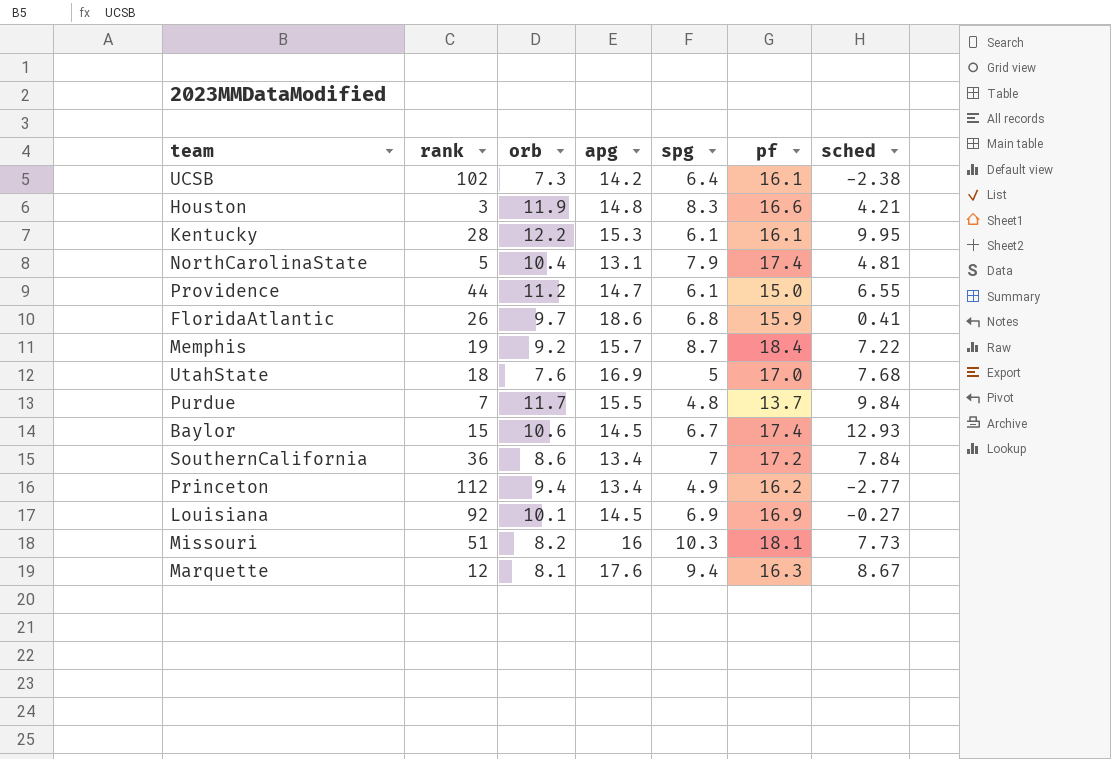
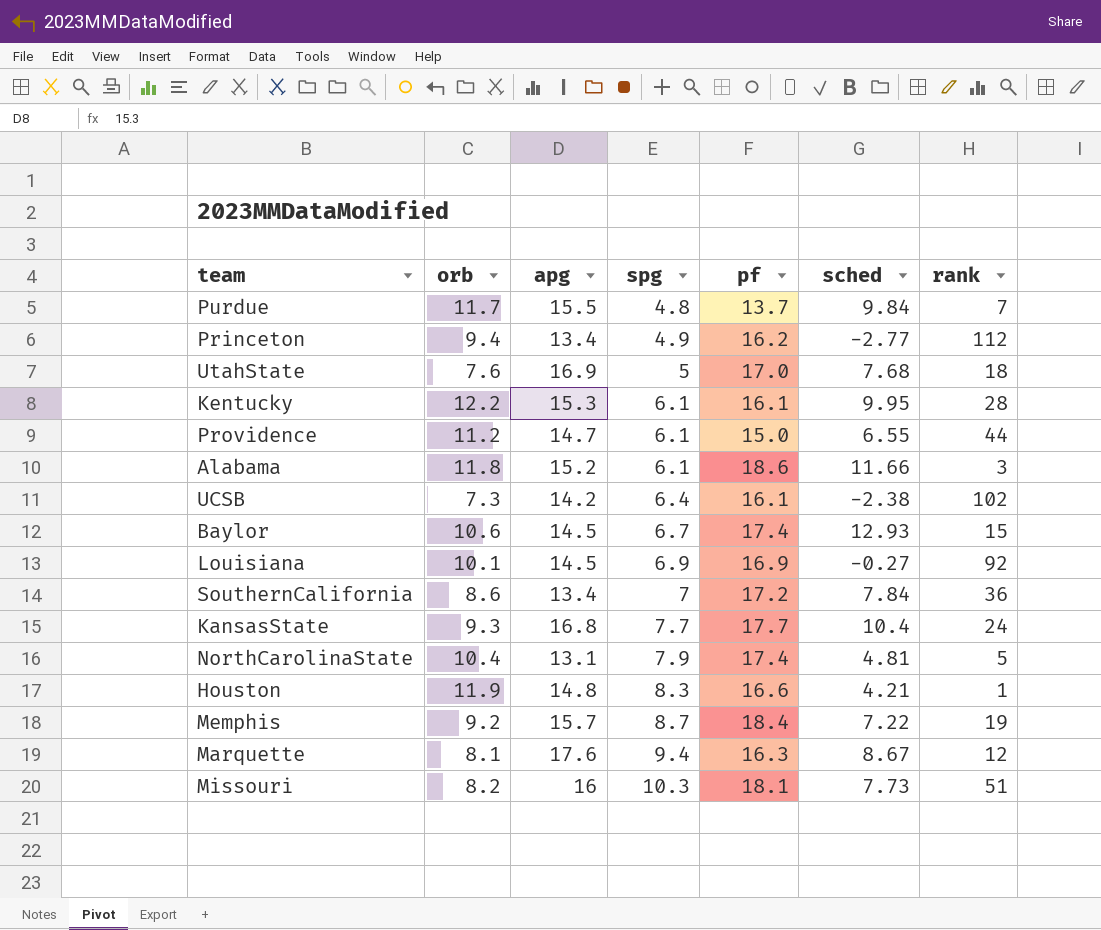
row order: none -> spg ascending
column rank | position: 2 -> 7
row FloridaAtlantic: 26 | 9.7 | 18.6 | 6.8 | 15.9 | 0.41 -> none
row Alabama: none -> 11.8 | 15.2 | 6.1 | 18.6 | 11.66 | 3
row KansasState: none -> 9.3 | 16.8 | 7.7 | 17.7 | 10.4 | 24
Houston | rank: 3 -> 1

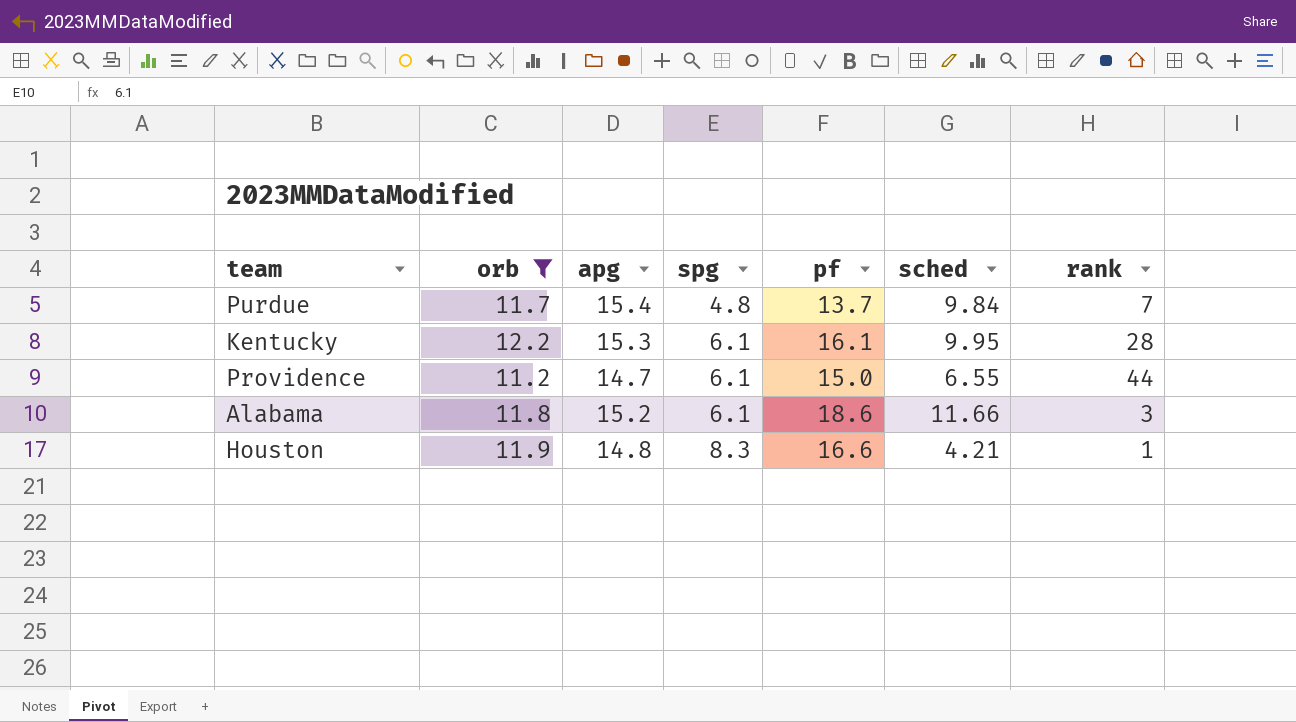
filter: none -> orb >= 11.2
Purdue | apg: 15.5 -> 15.4

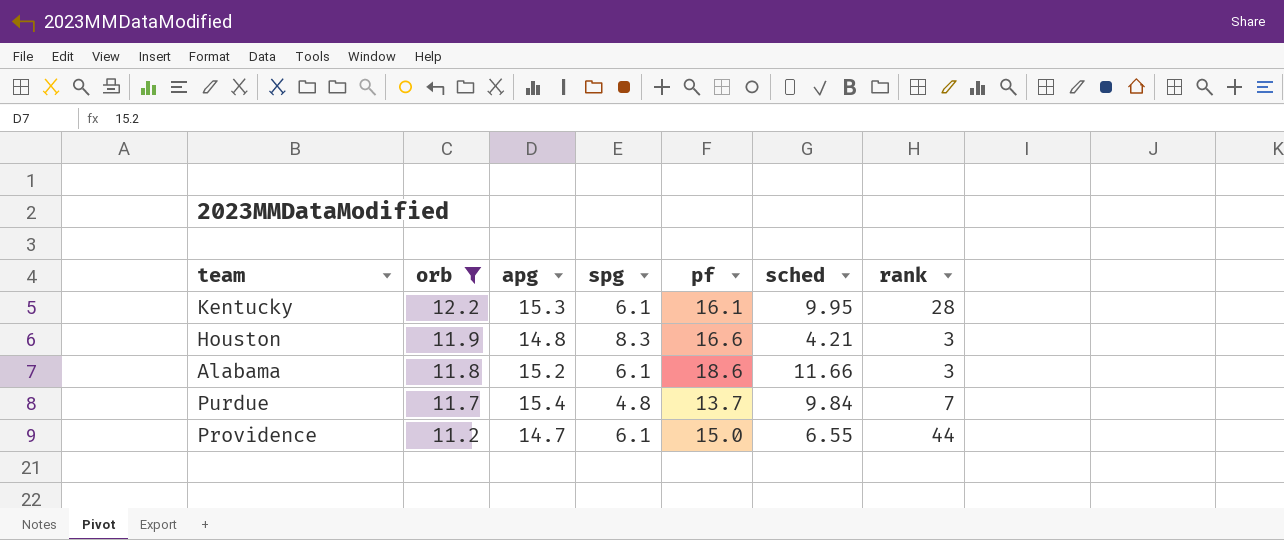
row order: spg ascending -> orb descending
Houston | rank: 1 -> 3

